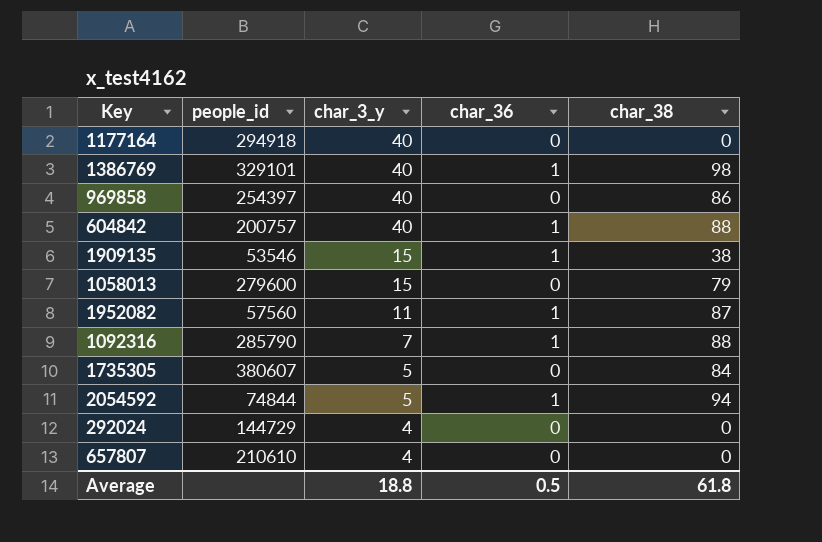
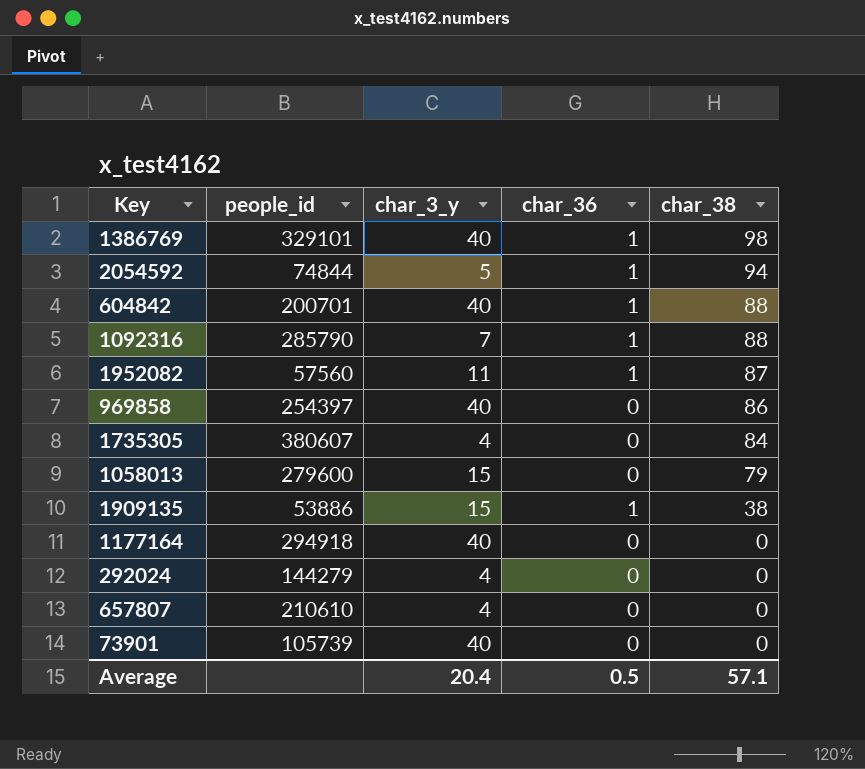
row order: char_3_y descending -> char_38 descending
604842 | people_id: 200757 -> 200701
1735305 | char_3_y: 5 -> 4
1909135 | people_id: 53546 -> 53886
292024 | people_id: 144729 -> 144279
row 73901: none -> 105739 | 40 | 0 | 0
Average | char_3_y: 18.8 -> 20.4
Average | char_38: 61.8 -> 57.1

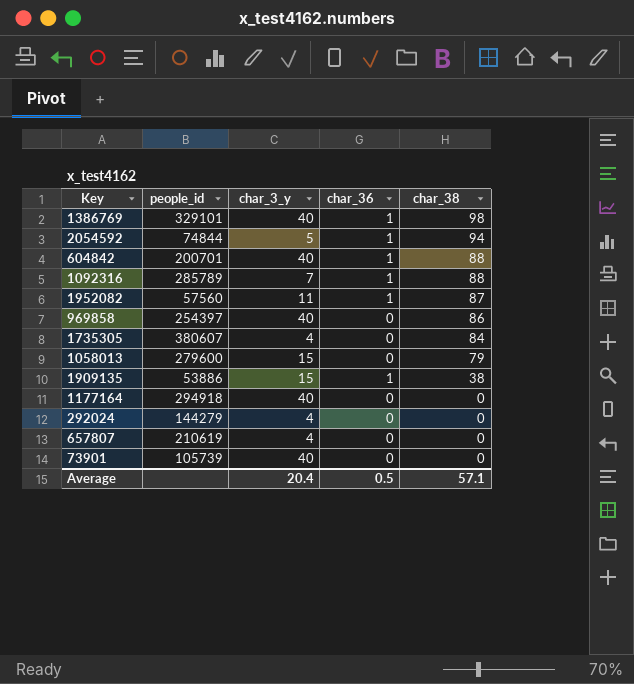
1092316 | people_id: 285790 -> 285789
657807 | people_id: 210610 -> 210619

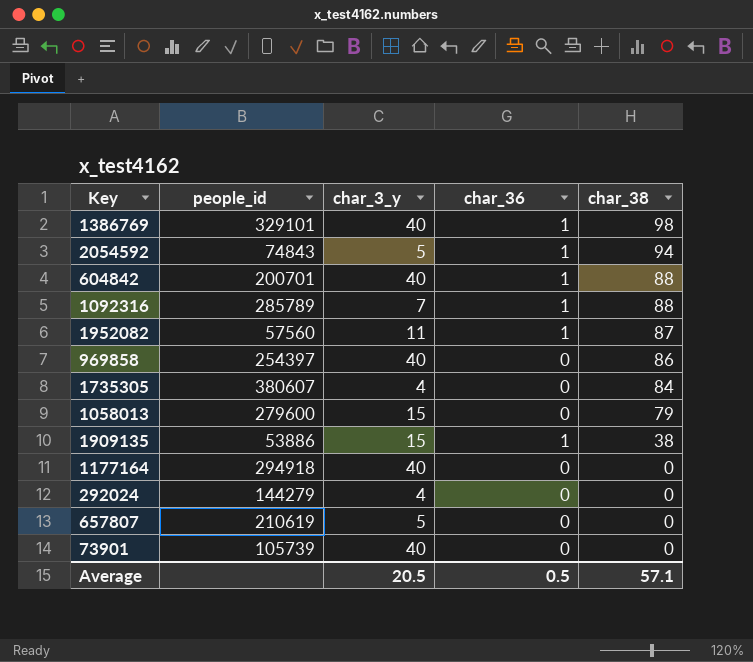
2054592 | people_id: 74844 -> 74843
657807 | char_3_y: 4 -> 5
Average | char_3_y: 20.4 -> 20.5

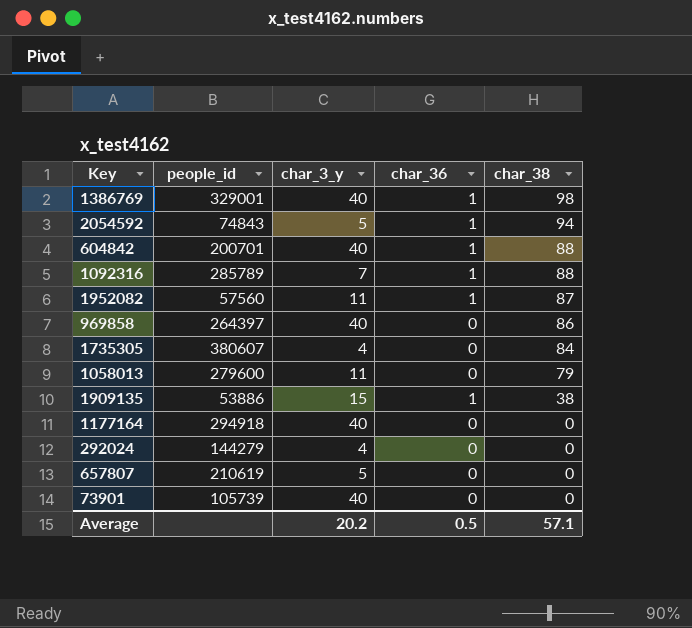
1386769 | people_id: 329101 -> 329001
969858 | people_id: 254397 -> 264397
1058013 | char_3_y: 15 -> 11
Average | char_3_y: 20.5 -> 20.2

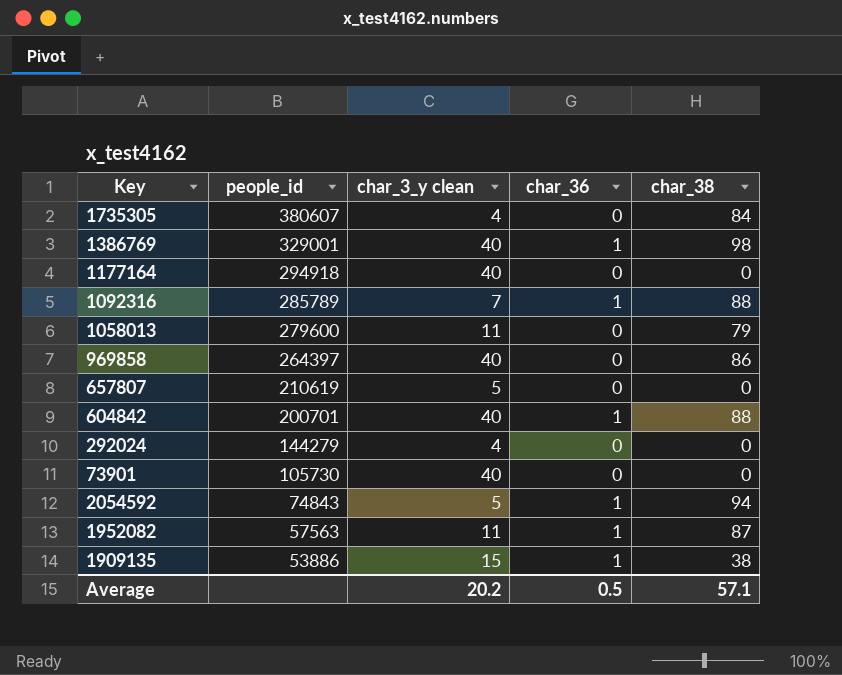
row order: char_38 descending -> people_id descending
column name: char_3_y -> char_3_y clean
73901 | people_id: 105739 -> 105730
1952082 | people_id: 57560 -> 57563

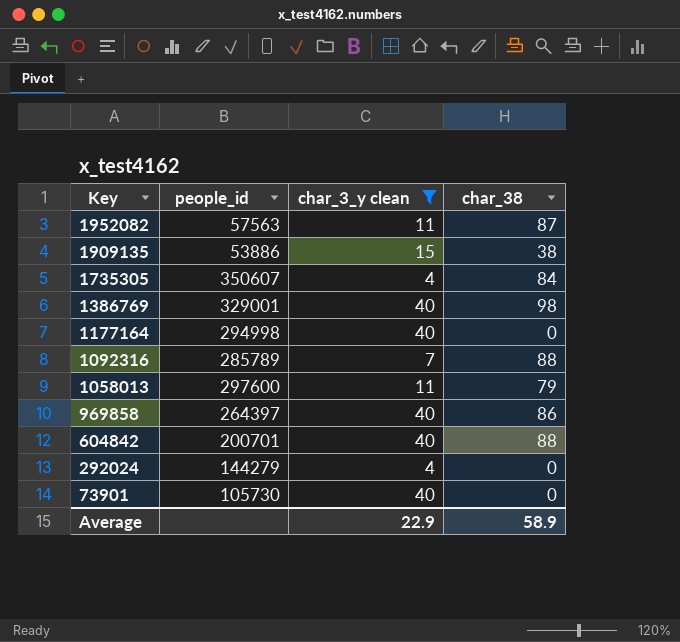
filter: none -> char_3_y clean != 5
row order: people_id descending -> Key descending
column char_36 | position: 4 -> none
1735305 | people_id: 380607 -> 350607
1177164 | people_id: 294918 -> 294998
1058013 | people_id: 279600 -> 297600
Average | char_3_y clean: 20.2 -> 22.9
Average | char_38: 57.1 -> 58.9

